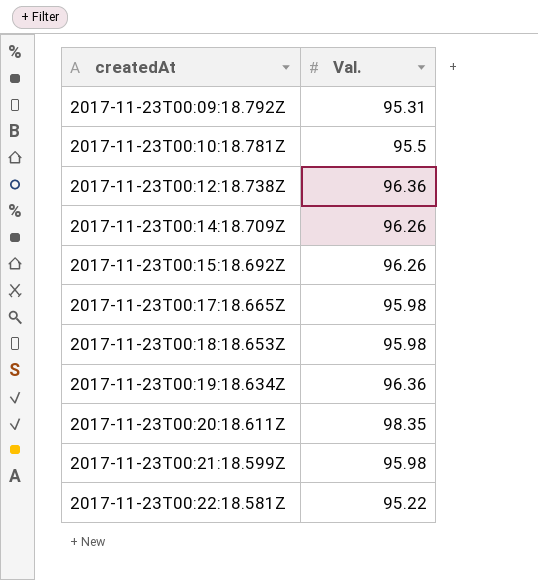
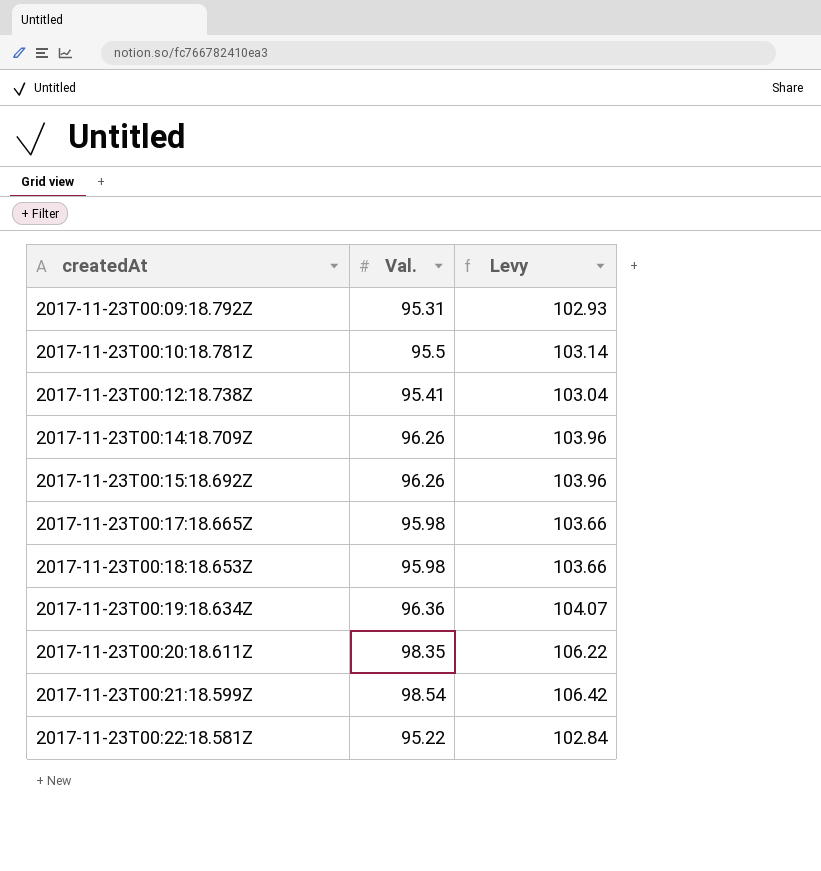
column Levy | formula: none -> [Val.] * 1.08
2017-11-23T00:12:18.738Z | Val.: 96.36 -> 95.41
2017-11-23T00:21:18.599Z | Val.: 95.98 -> 98.54

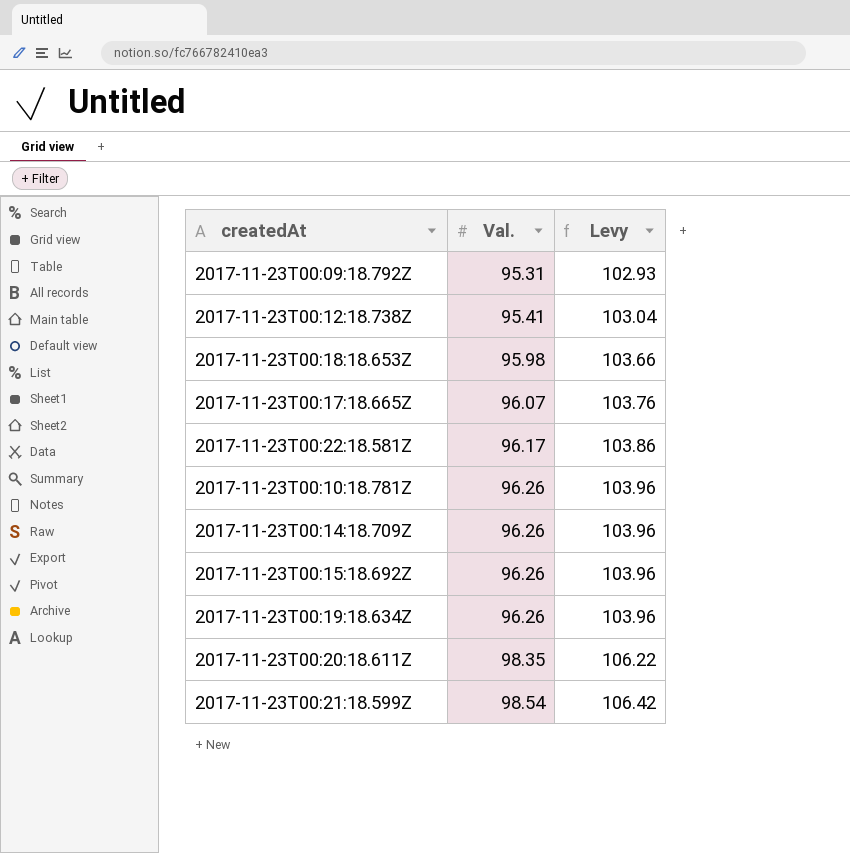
row order: createdAt ascending -> Val. ascending
2017-11-23T00:17:18.665Z | Val.: 95.98 -> 96.07
2017-11-23T00:17:18.665Z | Levy: 103.66 -> 103.76
2017-11-23T00:22:18.581Z | Val.: 95.22 -> 96.17
2017-11-23T00:22:18.581Z | Levy: 102.84 -> 103.86
2017-11-23T00:10:18.781Z | Val.: 95.5 -> 96.26
2017-11-23T00:10:18.781Z | Levy: 103.14 -> 103.96
2017-11-23T00:19:18.634Z | Val.: 96.36 -> 96.26
2017-11-23T00:19:18.634Z | Levy: 104.07 -> 103.96

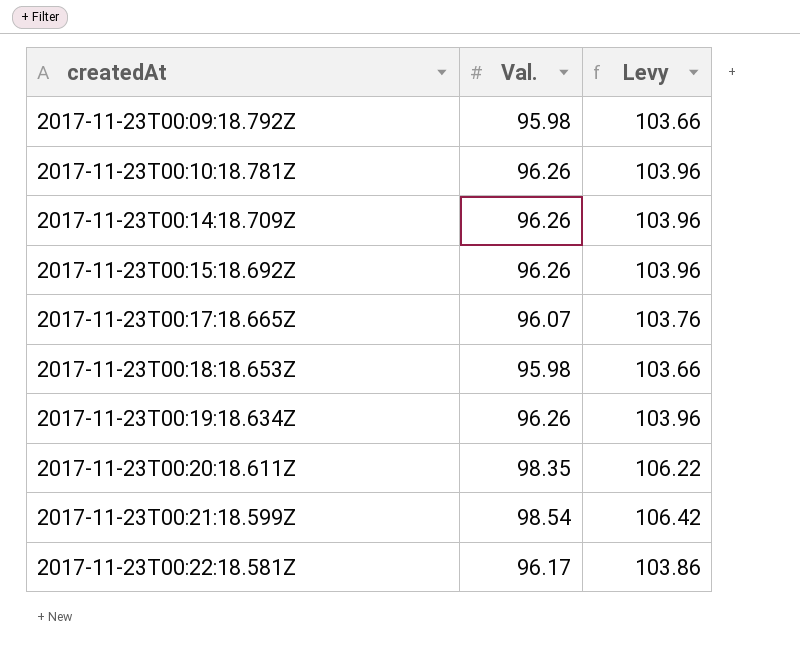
row order: Val. ascending -> createdAt ascending
row 2017-11-23T00:12:18.738Z: 95.41 | 103.04 -> none
2017-11-23T00:09:18.792Z | Val.: 95.31 -> 95.98
2017-11-23T00:09:18.792Z | Levy: 102.93 -> 103.66

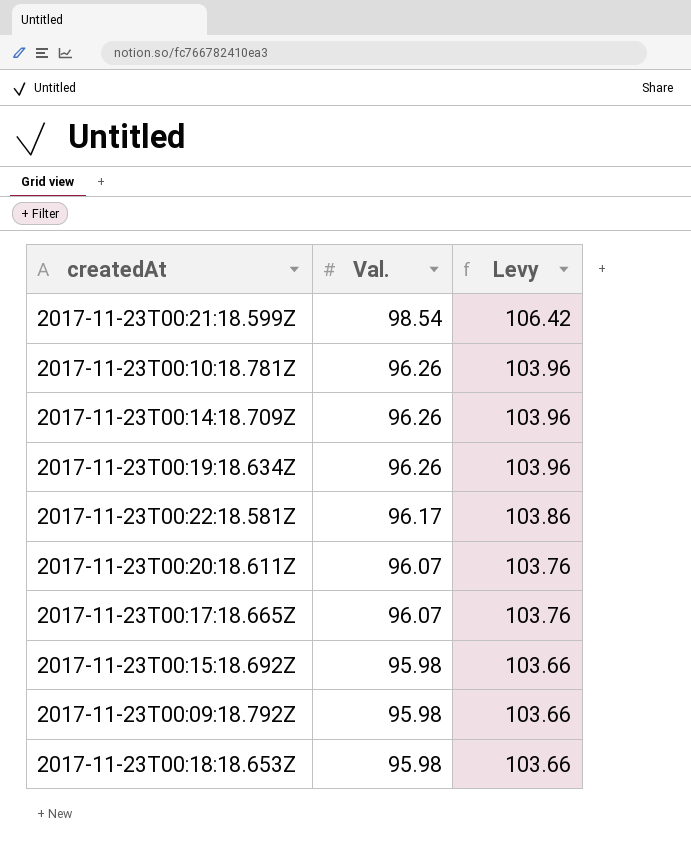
row order: createdAt ascending -> Val. descending
2017-11-23T00:20:18.611Z | Val.: 98.35 -> 96.07
2017-11-23T00:20:18.611Z | Levy: 106.22 -> 103.76
2017-11-23T00:15:18.692Z | Val.: 96.26 -> 95.98
2017-11-23T00:15:18.692Z | Levy: 103.96 -> 103.66

